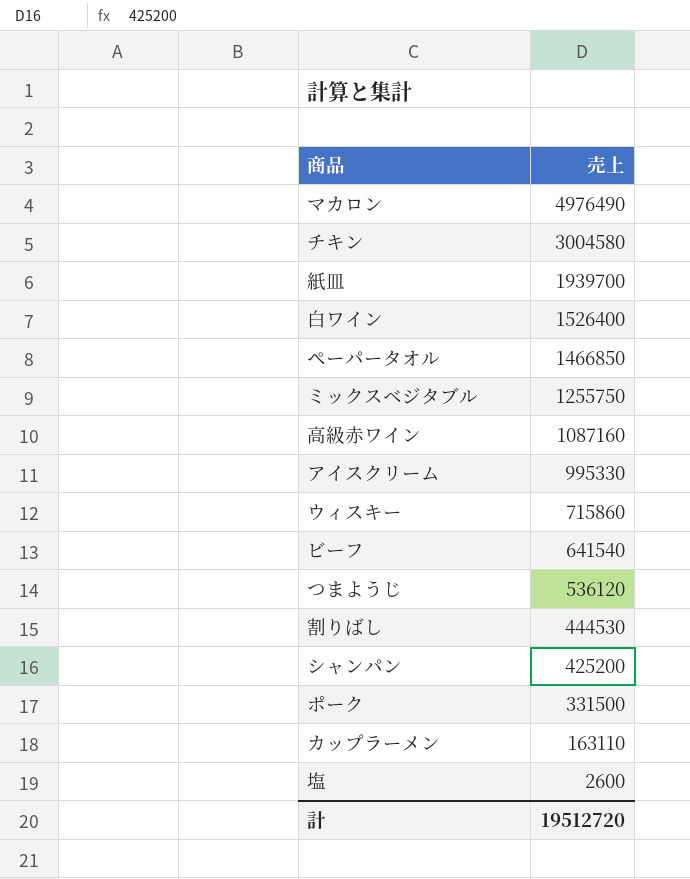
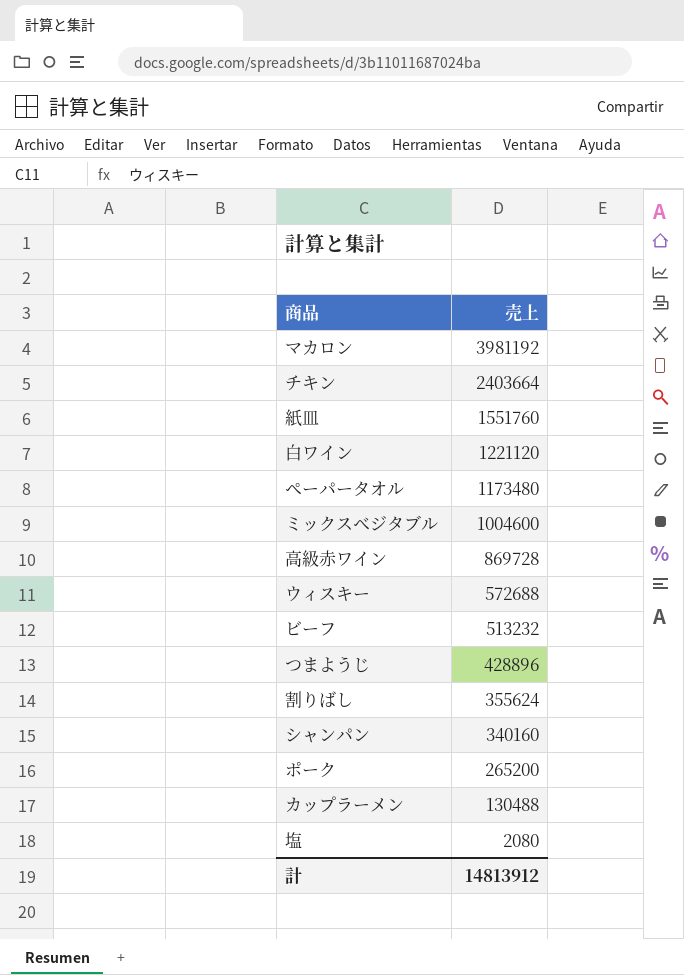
row アイスクリーム: 995330 -> none
マカロン | 売上: 4976490 -> 3981192
チキン | 売上: 3004580 -> 2403664
紙皿 | 売上: 1939700 -> 1551760
白ワイン | 売上: 1526400 -> 1221120
ペーパータオル | 売上: 1466850 -> 1173480
ミックスベジタブル | 売上: 1255750 -> 1004600
高級赤ワイン | 売上: 1087160 -> 869728
ウィスキー | 売上: 715860 -> 572688
ビーフ | 売上: 641540 -> 513232
つまようじ | 売上: 536120 -> 428896
割りばし | 売上: 444530 -> 355624
シャンパン | 売上: 425200 -> 340160
ポーク | 売上: 331500 -> 265200
カップラーメン | 売上: 163110 -> 130488
塩 | 売上: 2600 -> 2080
計 | 売上: 19512720 -> 14813912

